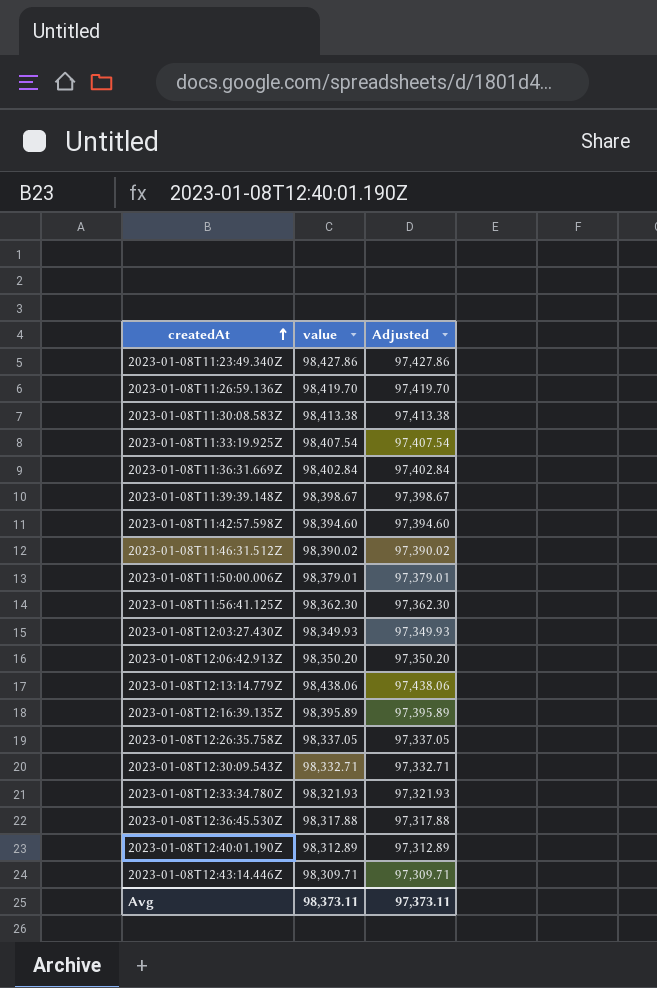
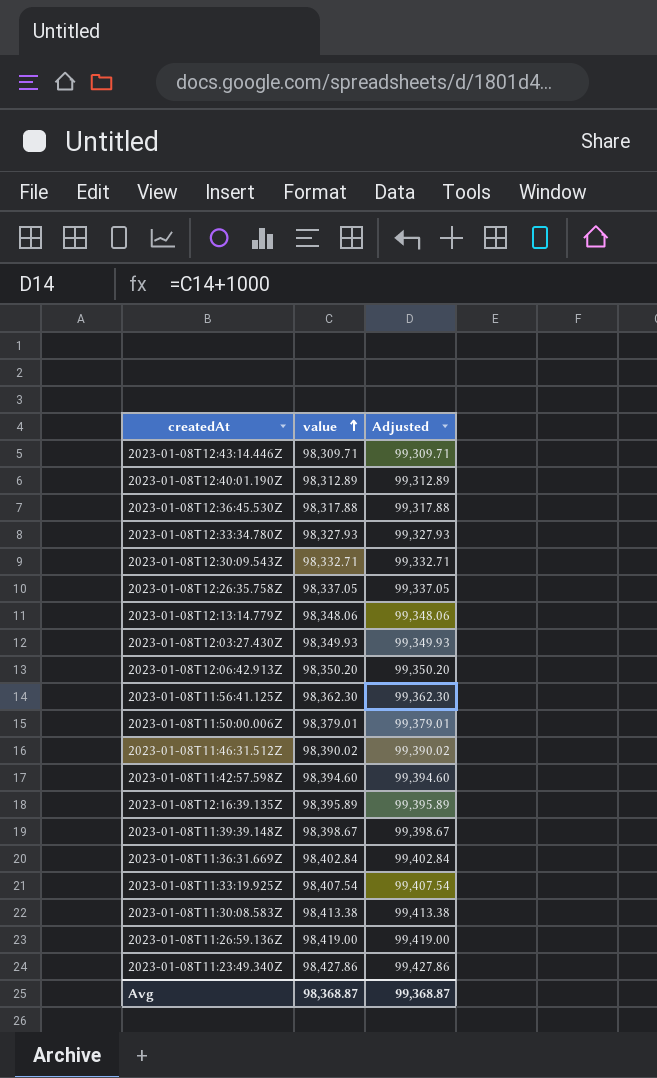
row order: createdAt ascending -> value ascending
column Adjusted | formula: [value] - 1000 -> [value] + 1000
2023-01-08T12:33:34.780Z | value: 98,321.93 -> 98,327.93
2023-01-08T12:13:14.779Z | value: 98,438.06 -> 98,348.06
2023-01-08T11:26:59.136Z | value: 98,419.70 -> 98,419.00
Avg | value: 98,373.11 -> 98,368.87
Avg | Adjusted: 97,373.11 -> 99,368.87

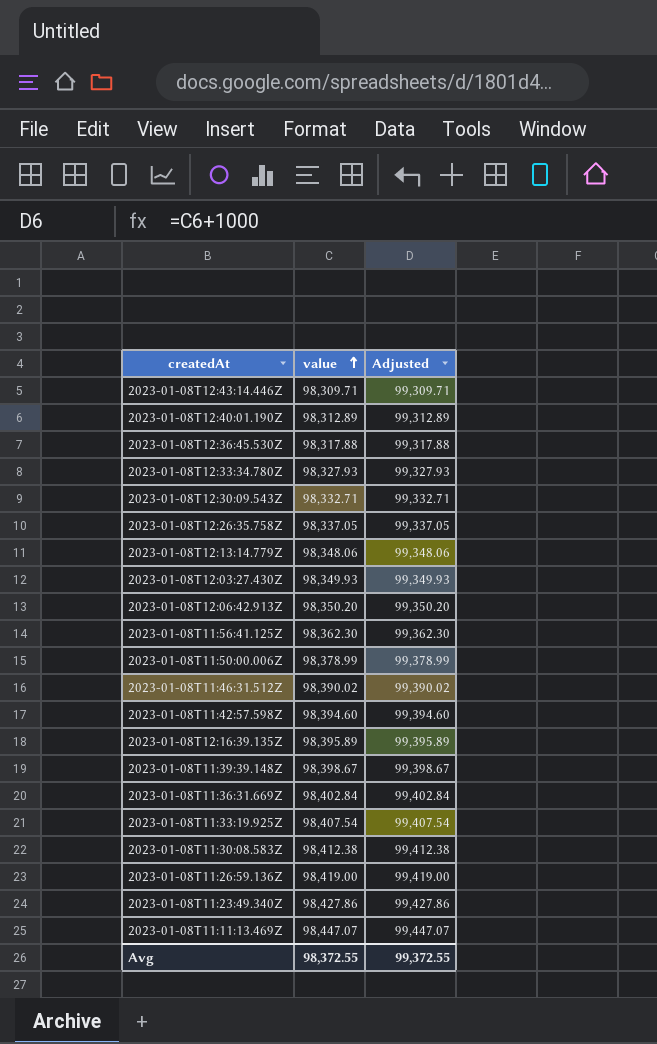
2023-01-08T11:50:00.006Z | value: 98,379.01 -> 98,378.99
2023-01-08T11:50:00.006Z | Adjusted: 99,379.01 -> 99,378.99
2023-01-08T11:30:08.583Z | value: 98,413.38 -> 98,412.38
2023-01-08T11:30:08.583Z | Adjusted: 99,413.38 -> 99,412.38
row 2023-01-08T11:11:13.469Z: none -> 98,447.07 | 99,447.07
Avg | value: 98,368.87 -> 98,372.55
Avg | Adjusted: 99,368.87 -> 99,372.55

